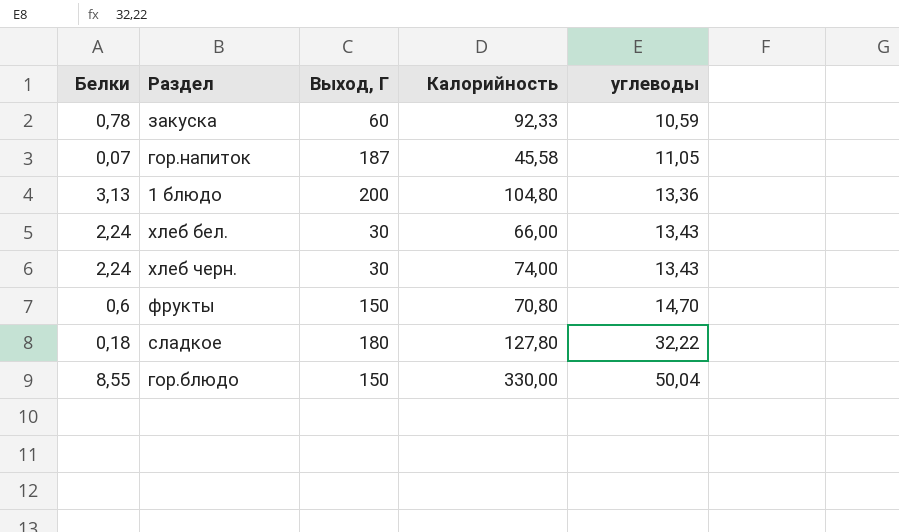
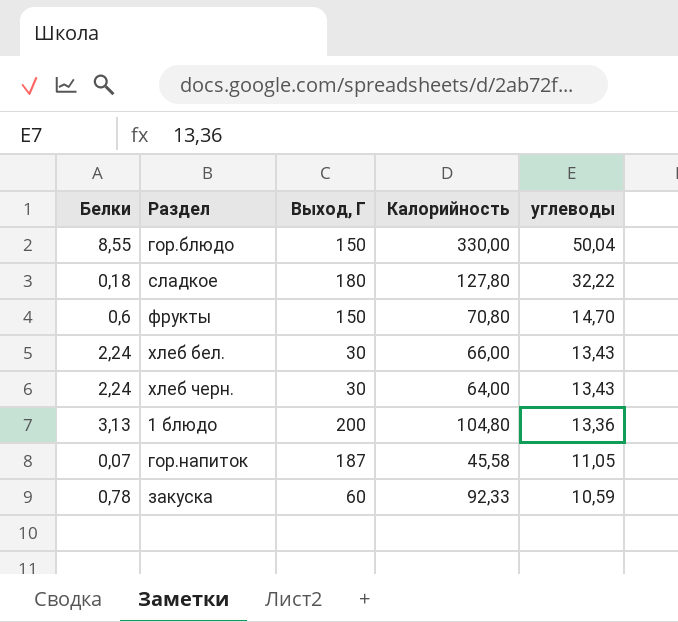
row order: углеводы ascending -> углеводы descending
хлеб черн. | Калорийность: 74,00 -> 64,00

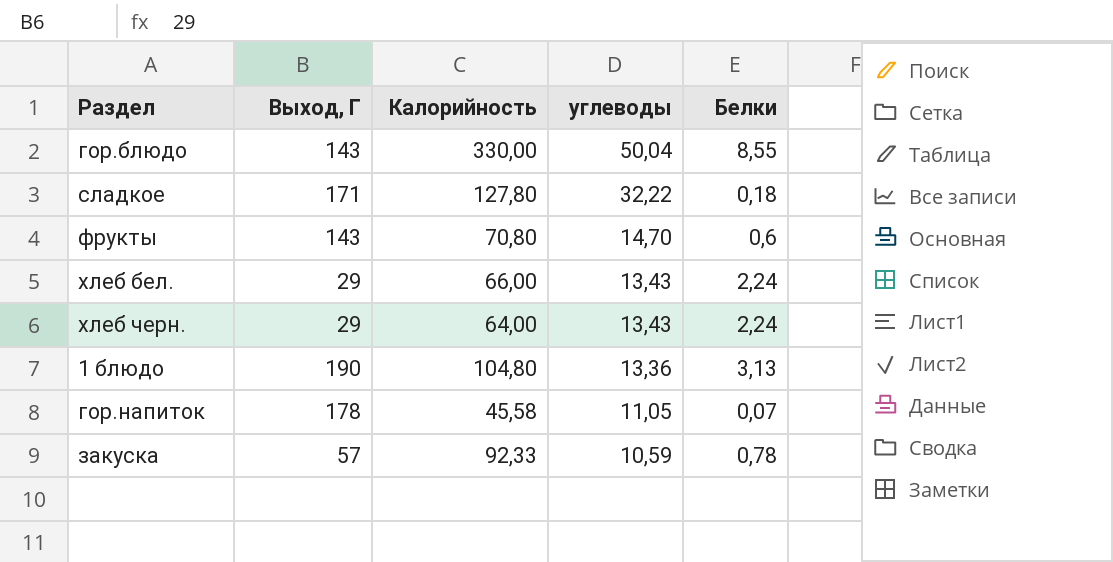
column Белки | position: 1 -> 5
гор.блюдо | Выход, Г: 150 -> 143
сладкое | Выход, Г: 180 -> 171
фрукты | Выход, Г: 150 -> 143
хлеб бел. | Выход, Г: 30 -> 29
хлеб черн. | Выход, Г: 30 -> 29
1 блюдо | Выход, Г: 200 -> 190
гор.напиток | Выход, Г: 187 -> 178
закуска | Выход, Г: 60 -> 57

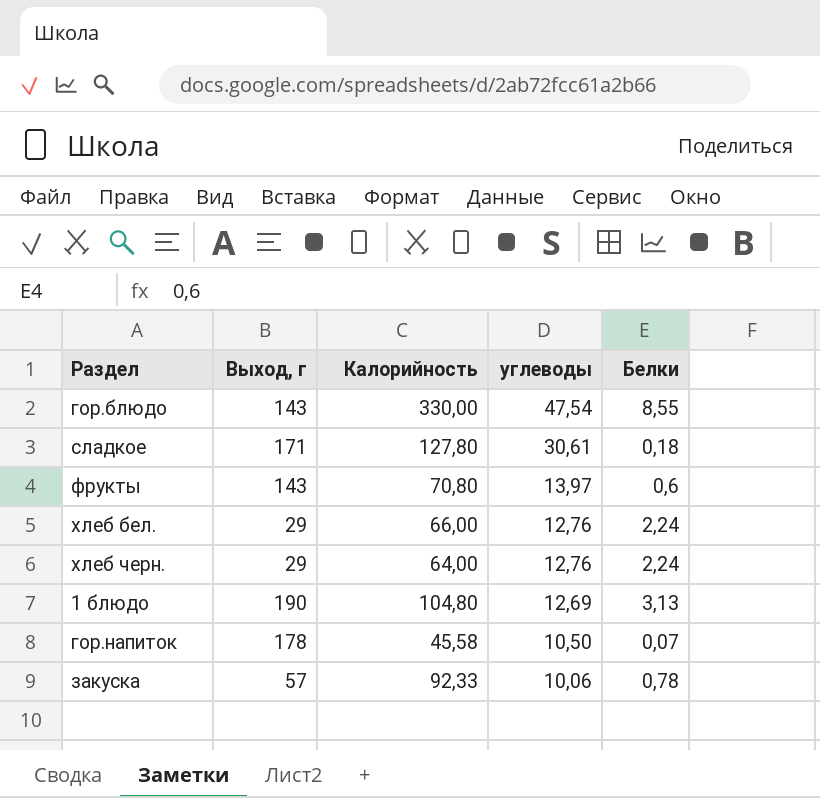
column name: Выход, Г -> Выход, г
гор.блюдо | углеводы: 50,04 -> 47,54
сладкое | углеводы: 32,22 -> 30,61
фрукты | углеводы: 14,70 -> 13,97
хлеб бел. | углеводы: 13,43 -> 12,76
хлеб черн. | углеводы: 13,43 -> 12,76
1 блюдо | углеводы: 13,36 -> 12,69
гор.напиток | углеводы: 11,05 -> 10,50
закуска | углеводы: 10,59 -> 10,06

